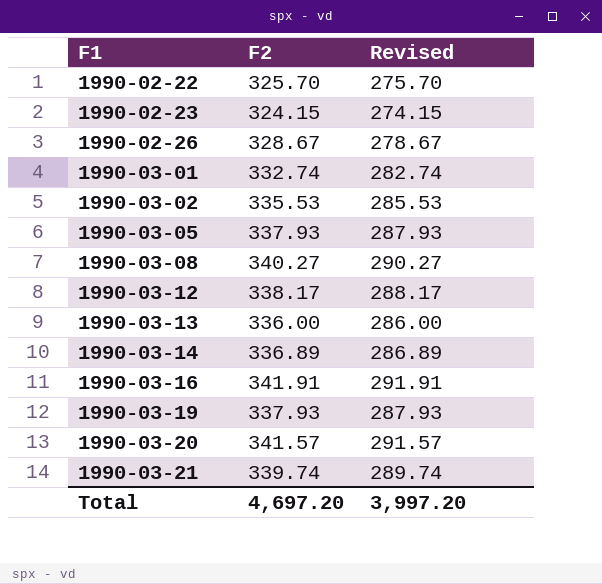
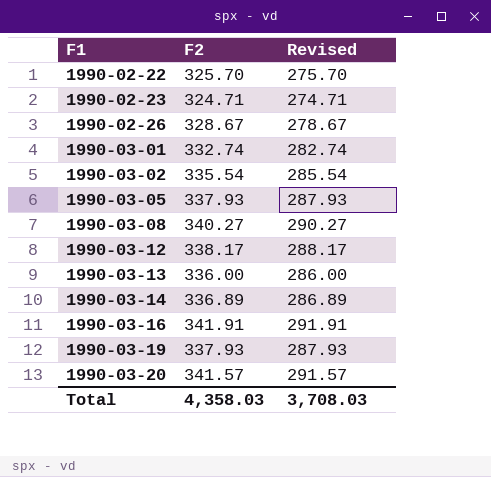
row 1990-03-21: 339.74 | 289.74 -> none
1990-02-23 | F2: 324.15 -> 324.71
1990-02-23 | Revised: 274.15 -> 274.71
1990-03-02 | F2: 335.53 -> 335.54
1990-03-02 | Revised: 285.53 -> 285.54
Total | F2: 4,697.20 -> 4,358.03
Total | Revised: 3,997.20 -> 3,708.03

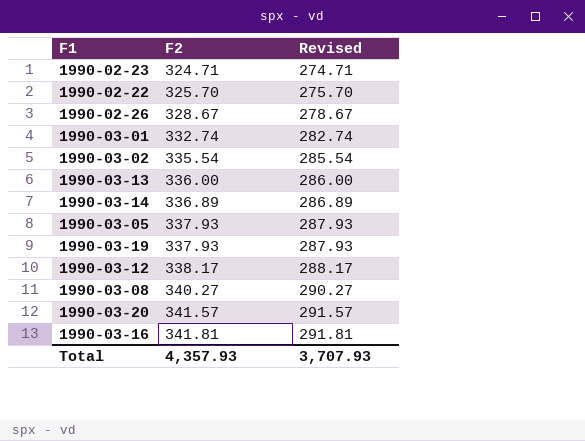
row order: F1 ascending -> F2 ascending
1990-03-16 | F2: 341.91 -> 341.81
1990-03-16 | Revised: 291.91 -> 291.81
Total | F2: 4,358.03 -> 4,357.93
Total | Revised: 3,708.03 -> 3,707.93

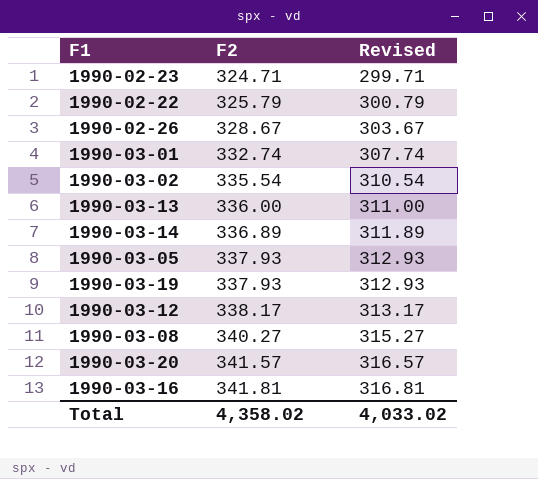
column Revised | formula: [F2] - 50 -> [F2] - 25
1990-02-22 | F2: 325.70 -> 325.79
Total | F2: 4,357.93 -> 4,358.02
Total | Revised: 3,707.93 -> 4,033.02

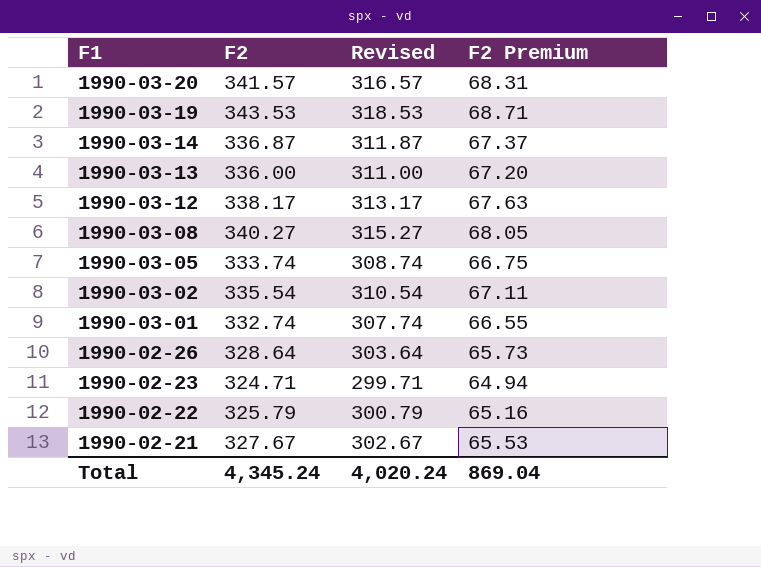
row order: F2 ascending -> F1 descending
column F2 Premium | formula: none -> [F2] * 0.2
row 1990-03-16: 341.81 | 316.81 -> none
1990-03-19 | F2: 337.93 -> 343.53
1990-03-19 | Revised: 312.93 -> 318.53
1990-03-14 | F2: 336.89 -> 336.87
1990-03-14 | Revised: 311.89 -> 311.87
1990-03-05 | F2: 337.93 -> 333.74
1990-03-05 | Revised: 312.93 -> 308.74
1990-02-26 | F2: 328.67 -> 328.64
1990-02-26 | Revised: 303.67 -> 303.64
row 1990-02-21: none -> 327.67 | 302.67 | 65.53
Total | F2: 4,358.02 -> 4,345.24
Total | Revised: 4,033.02 -> 4,020.24

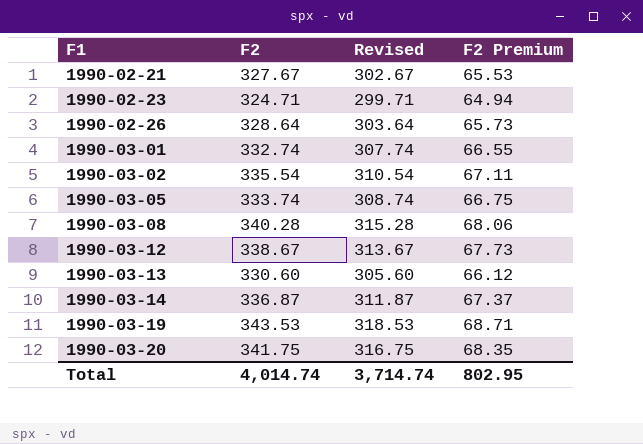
row order: F1 descending -> F1 ascending
row 1990-02-22: 325.79 | 300.79 | 65.16 -> none
1990-03-08 | F2: 340.27 -> 340.28
1990-03-08 | Revised: 315.27 -> 315.28
1990-03-08 | F2 Premium: 68.05 -> 68.06
1990-03-12 | F2: 338.17 -> 338.67
1990-03-12 | Revised: 313.17 -> 313.67
1990-03-12 | F2 Premium: 67.63 -> 67.73
1990-03-13 | F2: 336.00 -> 330.60
1990-03-13 | Revised: 311.00 -> 305.60
1990-03-13 | F2 Premium: 67.20 -> 66.12
1990-03-20 | F2: 341.57 -> 341.75
1990-03-20 | Revised: 316.57 -> 316.75
1990-03-20 | F2 Premium: 68.31 -> 68.35
Total | F2: 4,345.24 -> 4,014.74
Total | Revised: 4,020.24 -> 3,714.74
Total | F2 Premium: 869.04 -> 802.95

